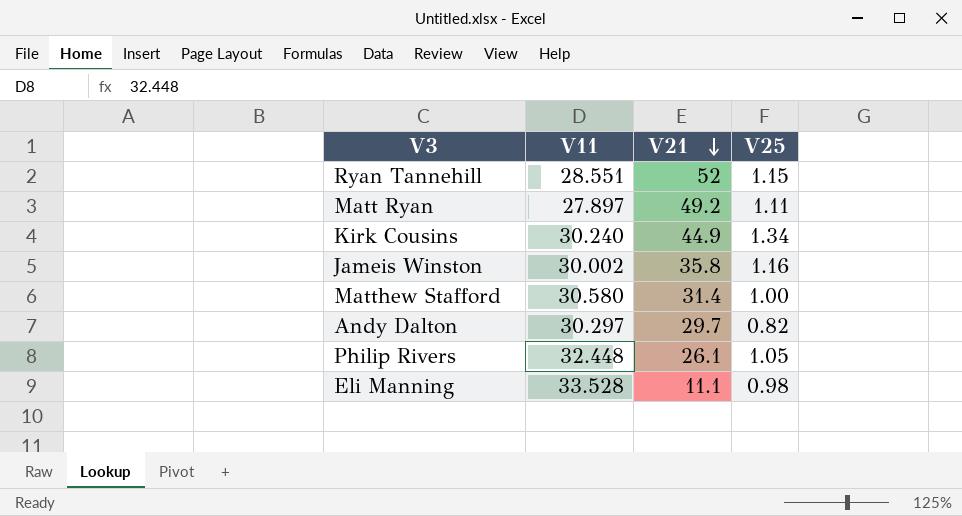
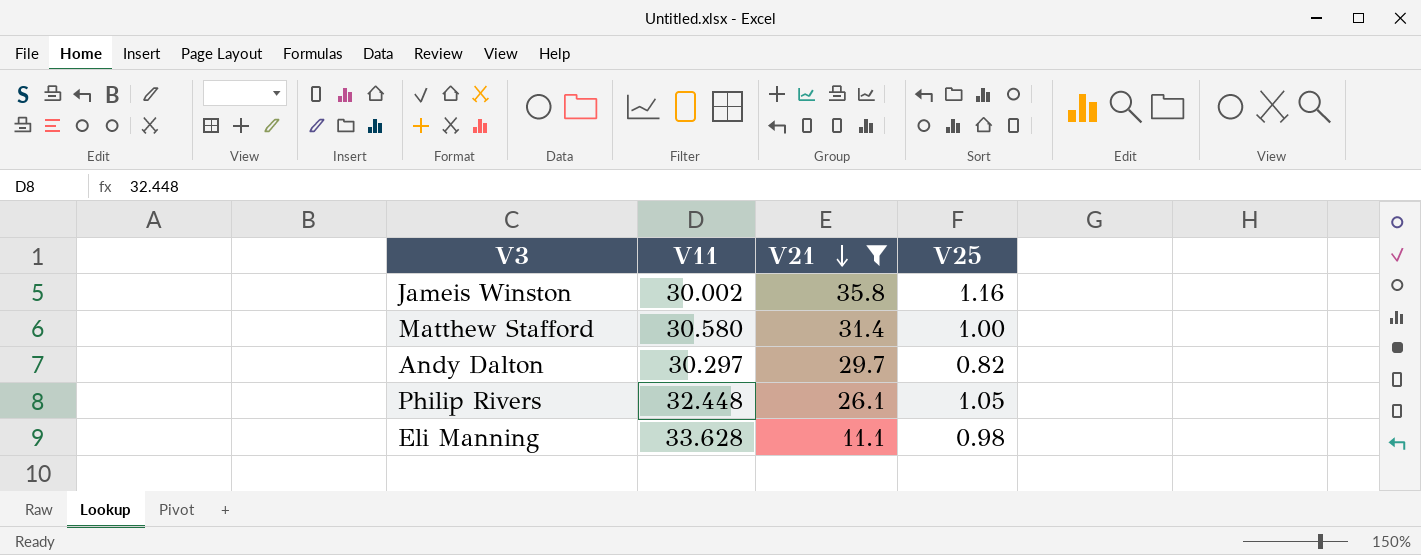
filter: none -> V21 <= 35.8
Eli Manning | V11: 33.528 -> 33.628

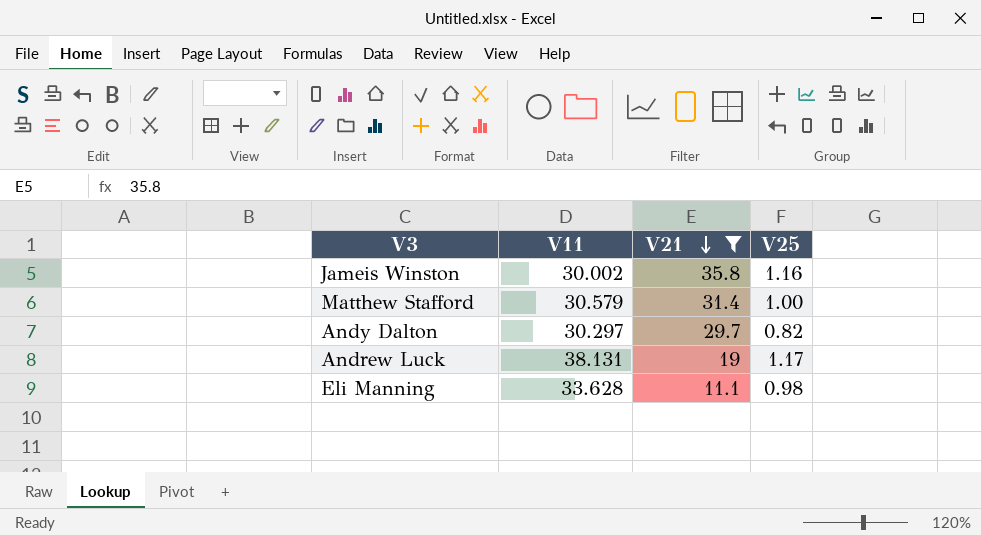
row Philip Rivers: 32.448 | 26.1 | 1.05 -> none
Matthew Stafford | V11: 30.580 -> 30.579
row Andrew Luck: none -> 38.131 | 19 | 1.17

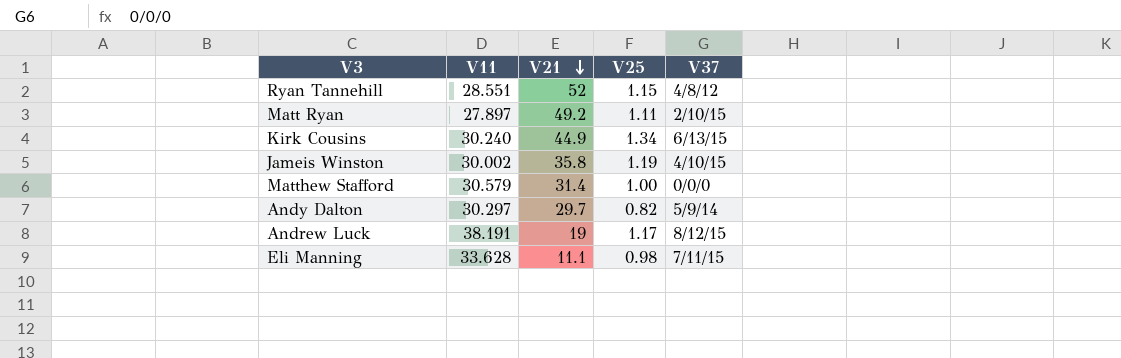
filter: V21 <= 35.8 -> none
column V37 | position: none -> 5
Jameis Winston | V25: 1.16 -> 1.19
Andrew Luck | V11: 38.131 -> 38.191

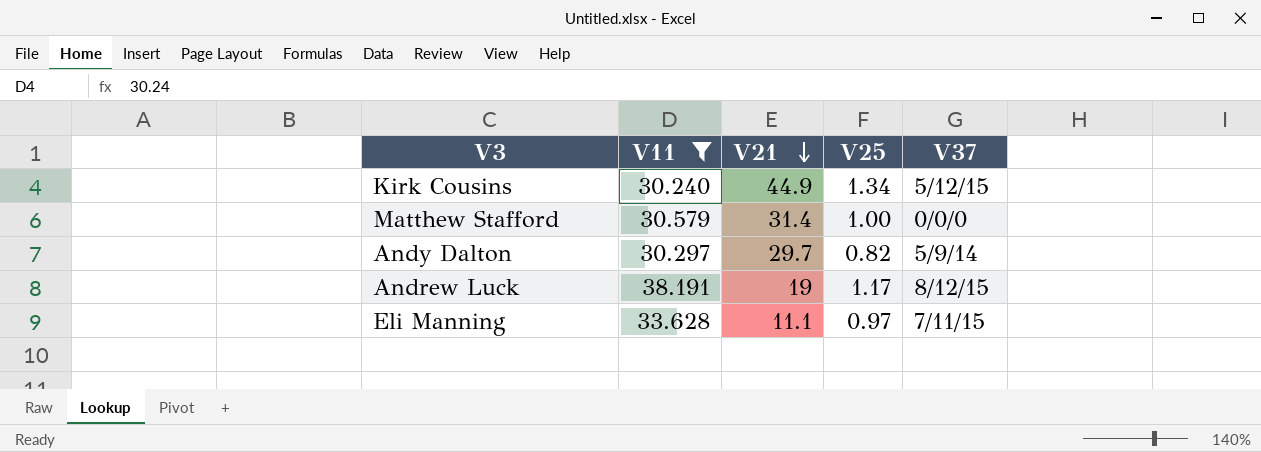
filter: none -> V11 >= 30.240
Kirk Cousins | V37: 6/13/15 -> 5/12/15
Eli Manning | V25: 0.98 -> 0.97

